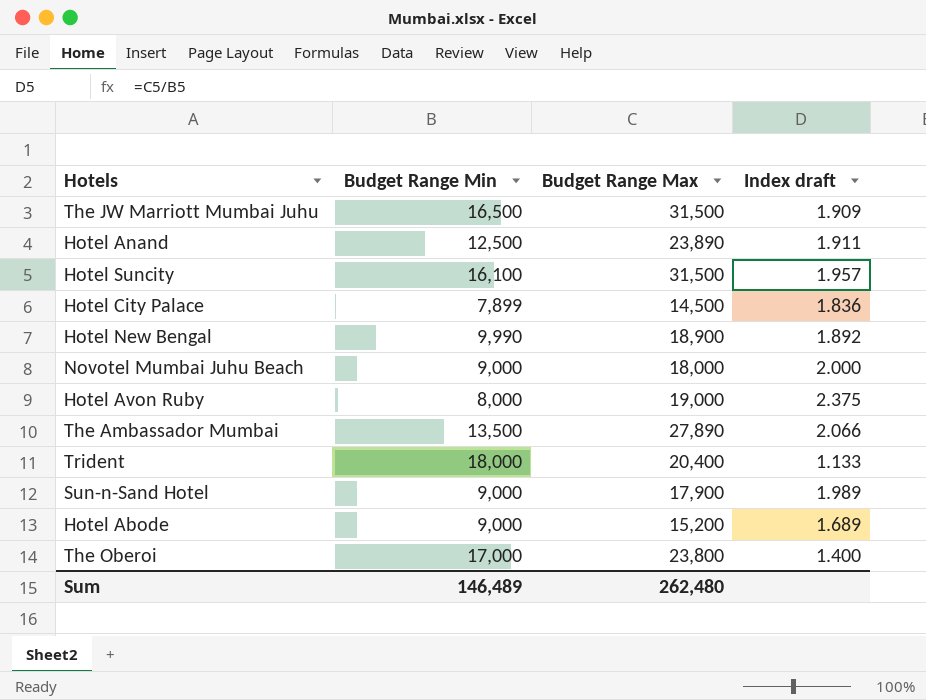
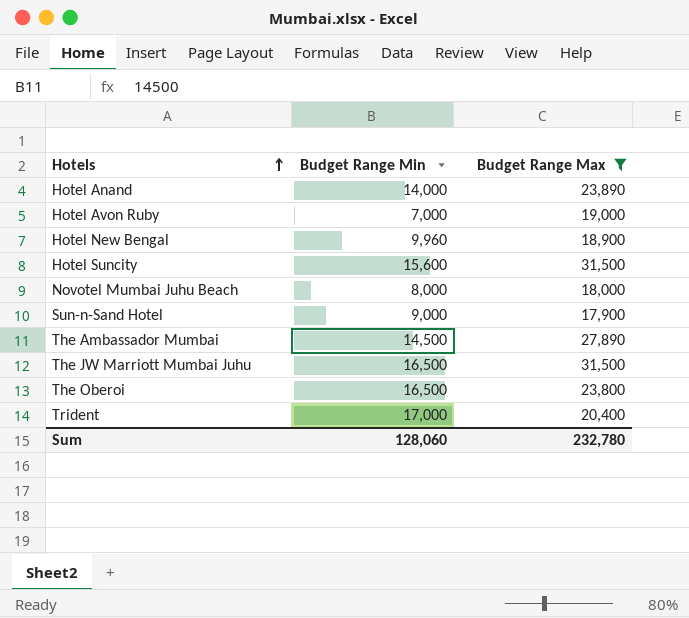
filter: none -> Budget Range Max >= 17,900
row order: none -> Hotels ascending
column Index draft | formula: [Budget Range Max] / [Budget Range Min] -> none
Hotel Anand | Budget Range Min: 12,500 -> 14,000
Hotel Avon Ruby | Budget Range Min: 8,000 -> 7,000
Hotel New Bengal | Budget Range Min: 9,990 -> 9,960
Hotel Suncity | Budget Range Min: 16,100 -> 15,600
Novotel Mumbai Juhu Beach | Budget Range Min: 9,000 -> 8,000
The Ambassador Mumbai | Budget Range Min: 13,500 -> 14,500
The Oberoi | Budget Range Min: 17,000 -> 16,500
Trident | Budget Range Min: 18,000 -> 17,000
Sum | Budget Range Min: 146,489 -> 128,060
Sum | Budget Range Max: 262,480 -> 232,780

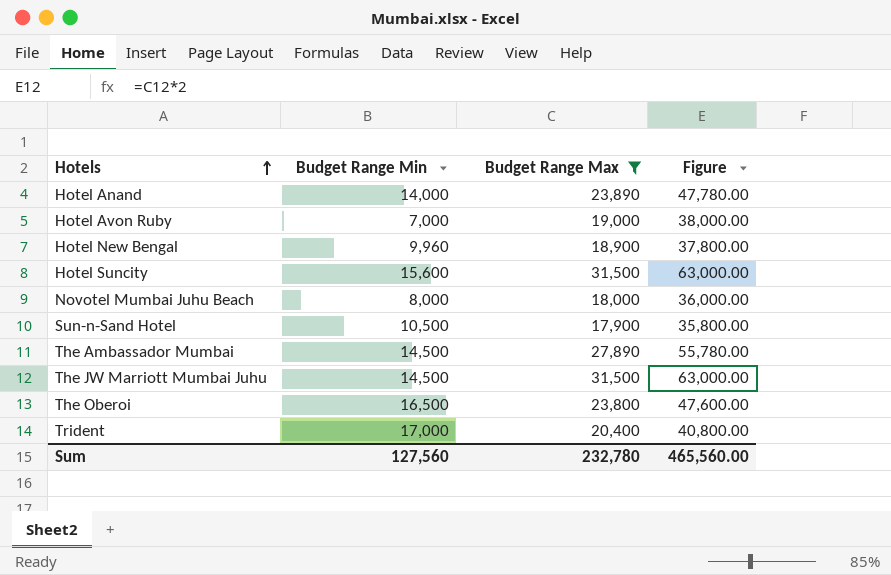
column Figure | formula: none -> [Budget Range Max] * 2
Sun-n-Sand Hotel | Budget Range Min: 9,000 -> 10,500
The JW Marriott Mumbai Juhu | Budget Range Min: 16,500 -> 14,500
Sum | Budget Range Min: 128,060 -> 127,560

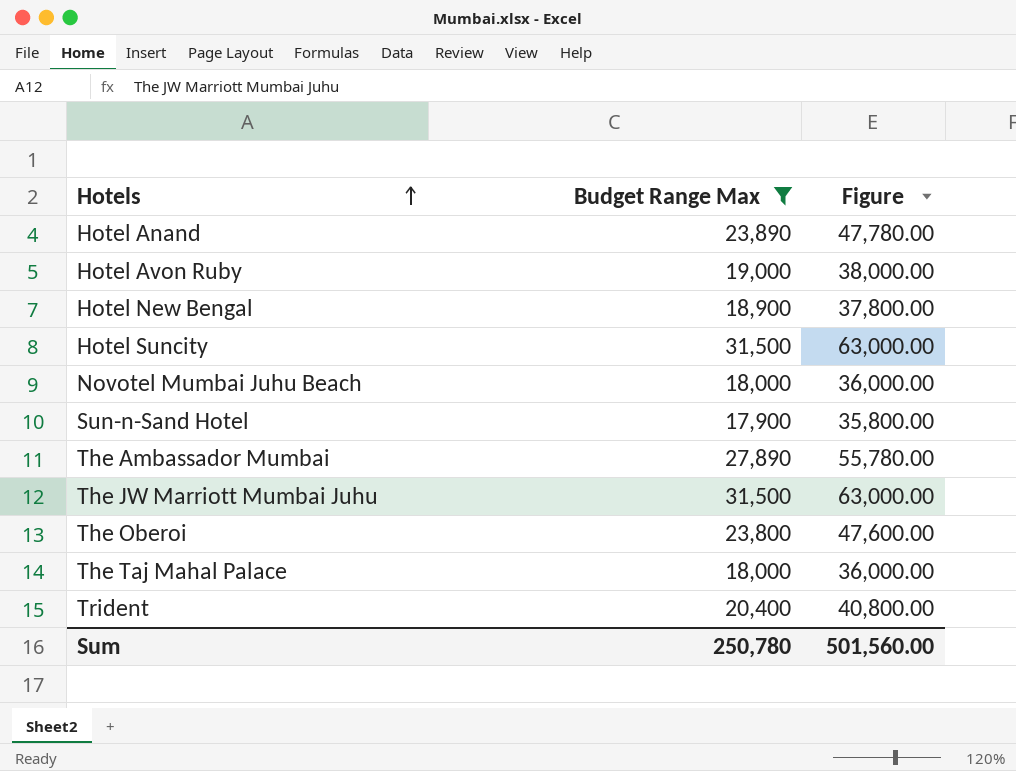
column Budget Range Min | position: 2 -> none
row The Taj Mahal Palace: none -> 18,000 | 36,000.00
Sum | Budget Range Max: 232,780 -> 250,780
Sum | Figure: 465,560.00 -> 501,560.00

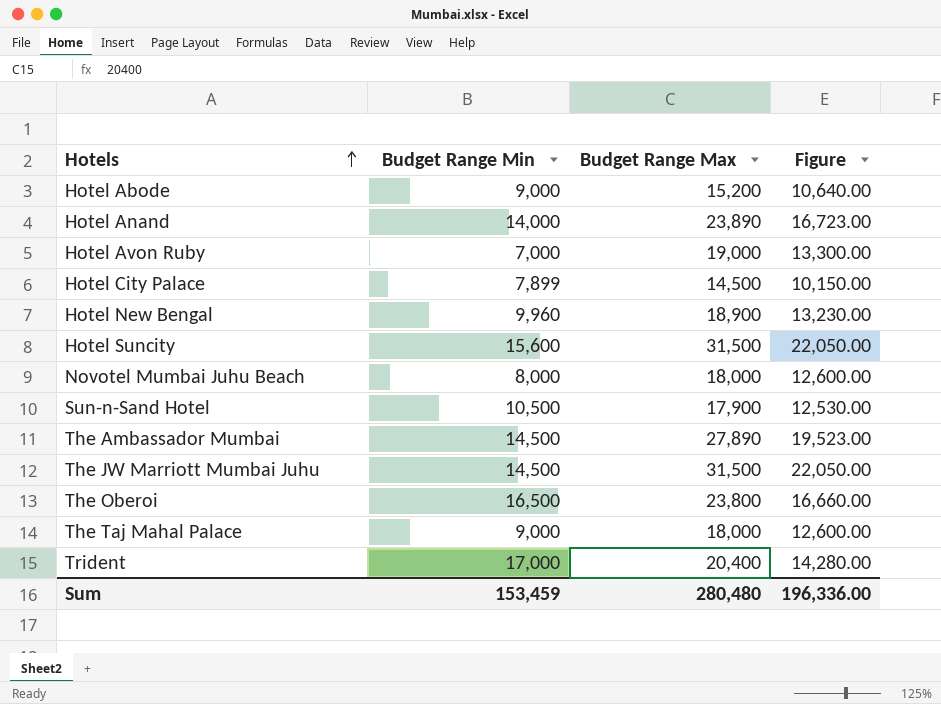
filter: Budget Range Max >= 17,900 -> none
column Budget Range Min | position: none -> 2
column Figure | formula: [Budget Range Max] * 2 -> [Budget Range Max] * 0.7
Sum | Budget Range Max: 250,780 -> 280,480
Sum | Figure: 501,560.00 -> 196,336.00

